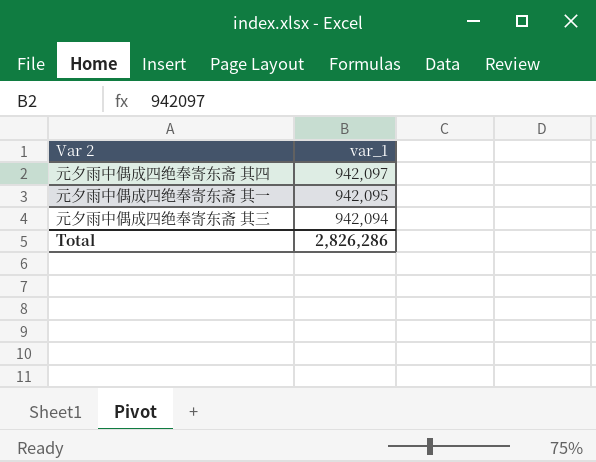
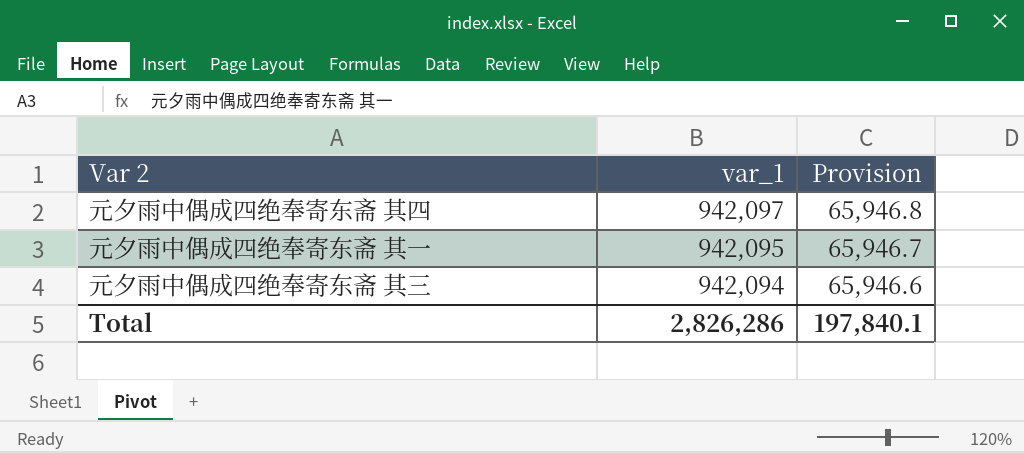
column Provision | formula: none -> [var_1] * 0.07

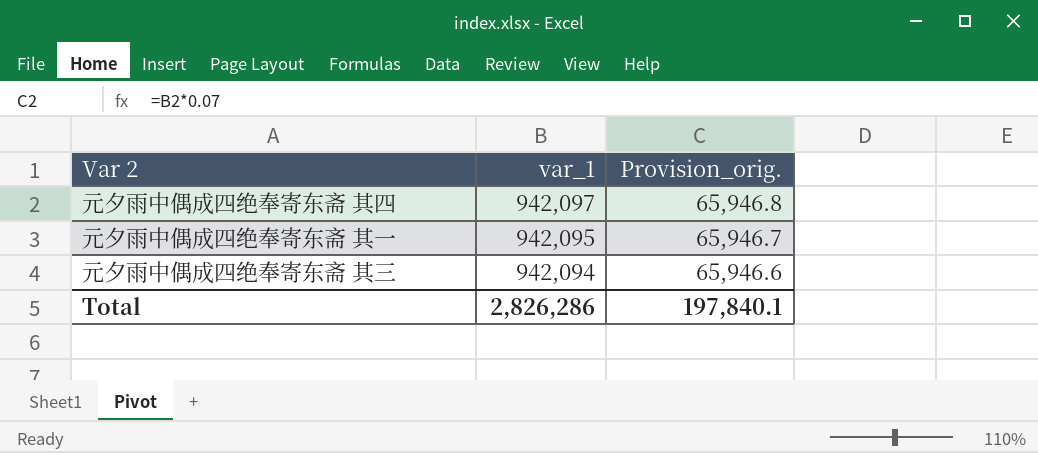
column name: Provision -> Provision_orig.

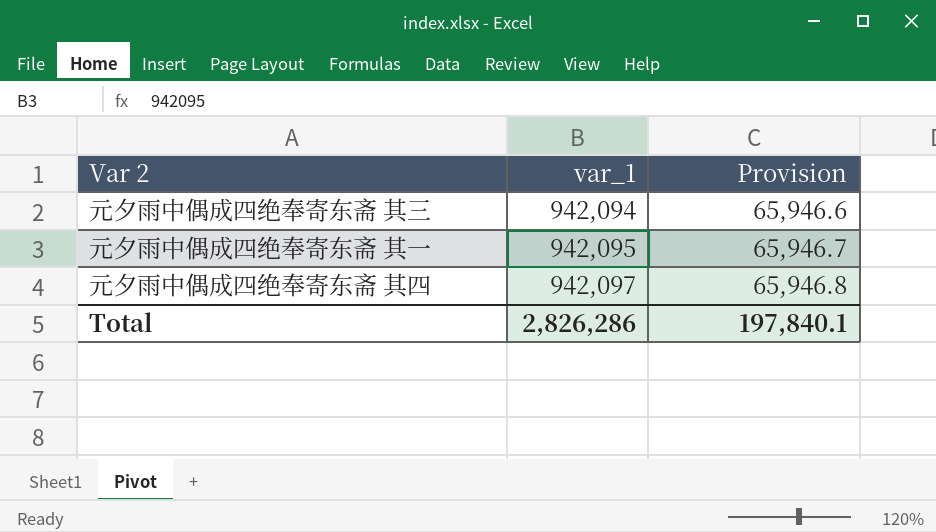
row order: var_1 descending -> var_1 ascending
column name: Provision_orig. -> Provision

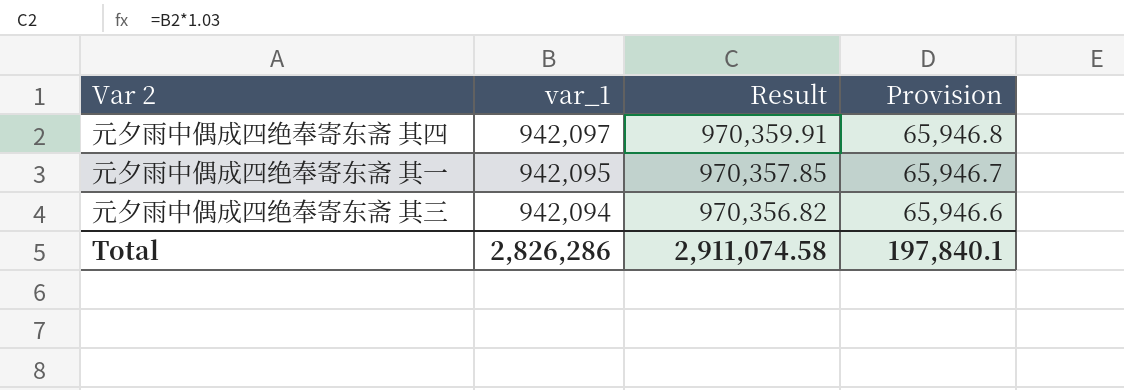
row order: var_1 ascending -> var_1 descending
column Result | formula: none -> [var_1] * 1.03

